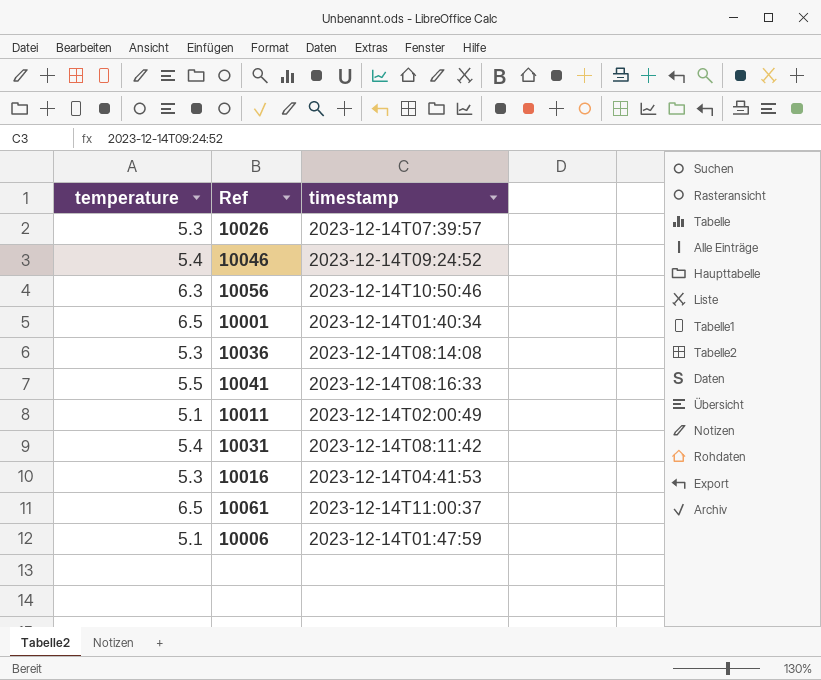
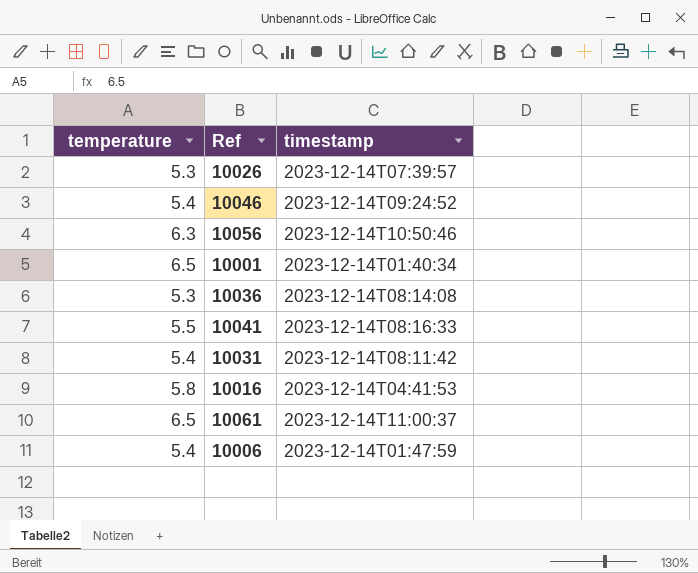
row 10011: 5.1 | 2023-12-14T02:00:49 -> none
10016 | temperature: 5.3 -> 5.8
10006 | temperature: 5.1 -> 5.4

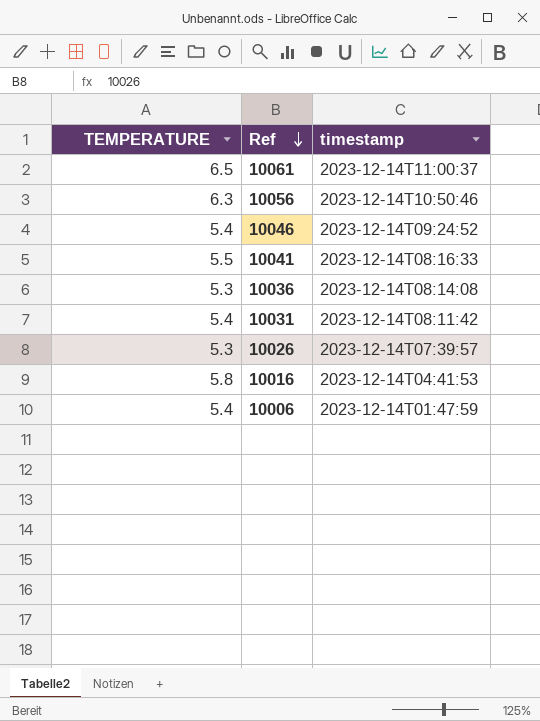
row order: none -> Ref descending
column name: temperature -> TEMPERATURE
row 10001: 6.5 | 2023-12-14T01:40:34 -> none

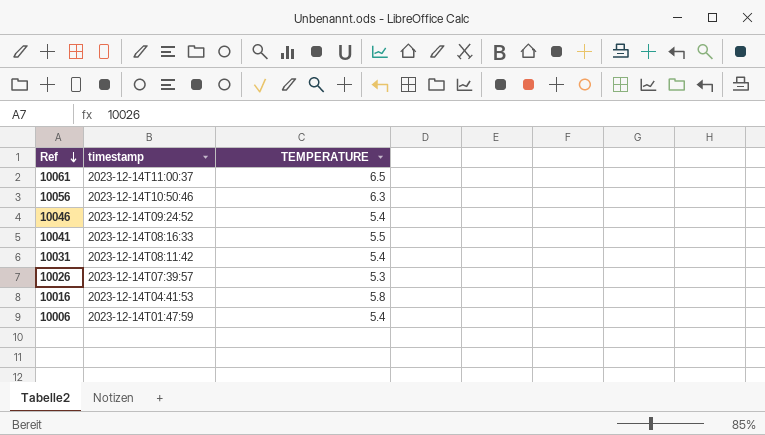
column TEMPERATURE | position: 1 -> 3
row 10036: 5.3 | 2023-12-14T08:14:08 -> none

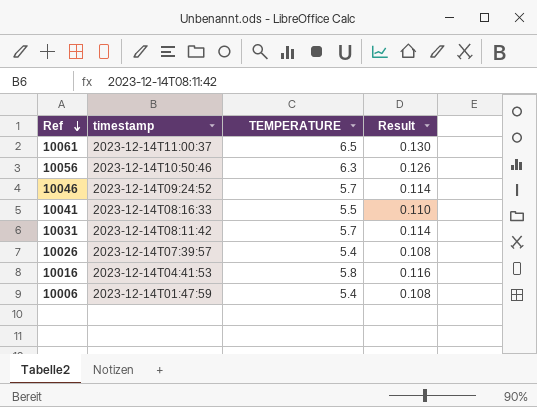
column Result | formula: none -> [TEMPERATURE] * 0.02
10046 | TEMPERATURE: 5.4 -> 5.7
10031 | TEMPERATURE: 5.4 -> 5.7
10026 | TEMPERATURE: 5.3 -> 5.4

